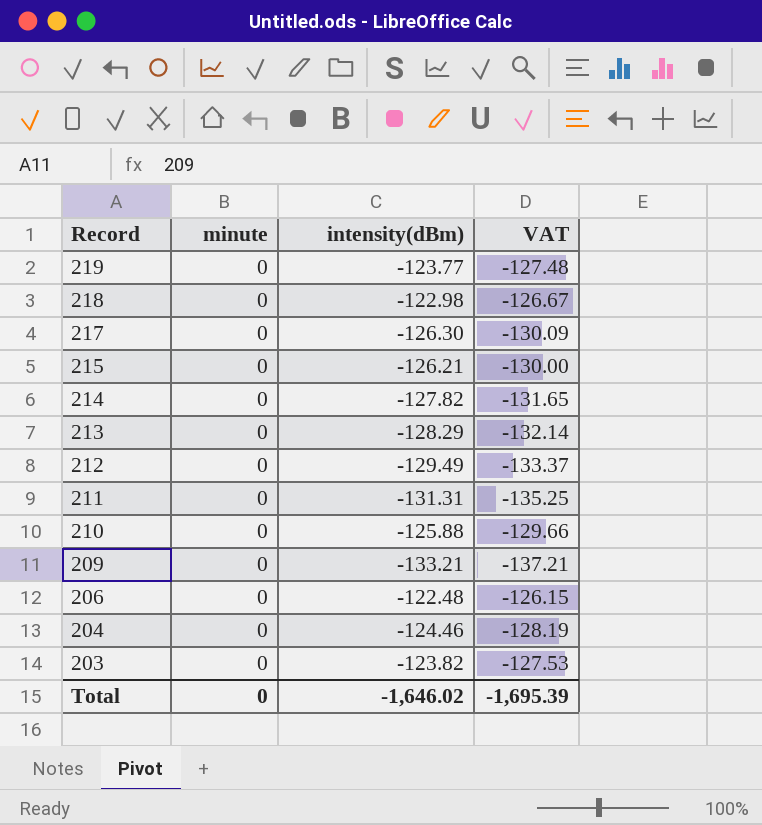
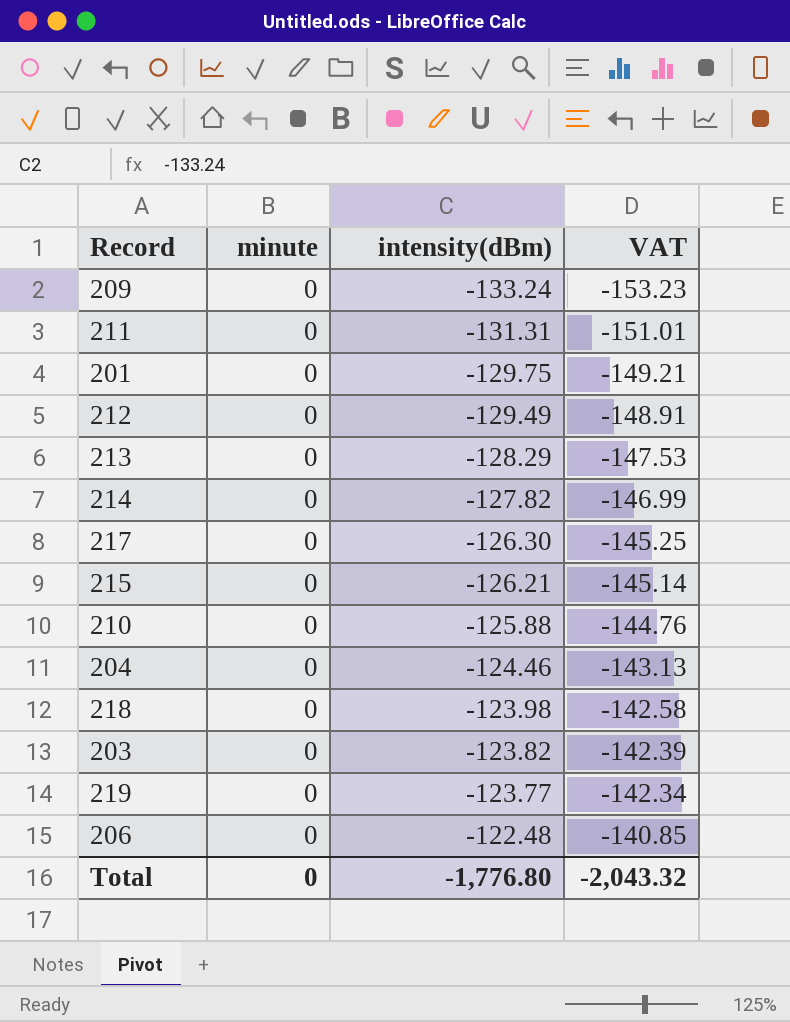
row order: Record descending -> intensity(dBm) ascending
column VAT | formula: [intensity(dBm)] * 1.03 -> [intensity(dBm)] * 1.15
209 | intensity(dBm): -133.21 -> -133.24
row 201: none -> 0 | -129.75 | -149.21
218 | intensity(dBm): -122.98 -> -123.98
Total | intensity(dBm): -1,646.02 -> -1,776.80
Total | VAT: -1,695.39 -> -2,043.32

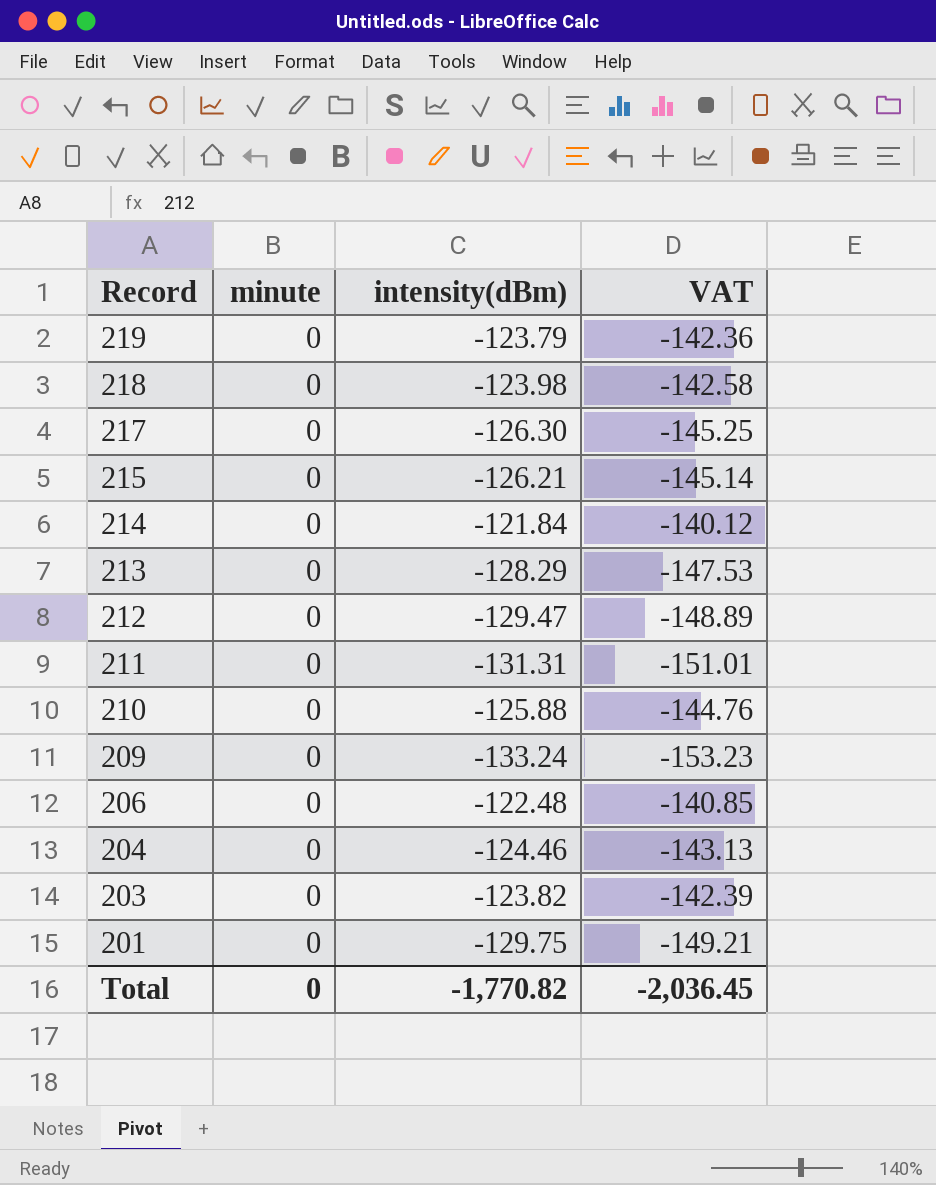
row order: intensity(dBm) ascending -> Record descending
219 | intensity(dBm): -123.77 -> -123.79
219 | VAT: -142.34 -> -142.36
214 | intensity(dBm): -127.82 -> -121.84
214 | VAT: -146.99 -> -140.12
212 | intensity(dBm): -129.49 -> -129.47
212 | VAT: -148.91 -> -148.89
Total | intensity(dBm): -1,776.80 -> -1,770.82
Total | VAT: -2,043.32 -> -2,036.45

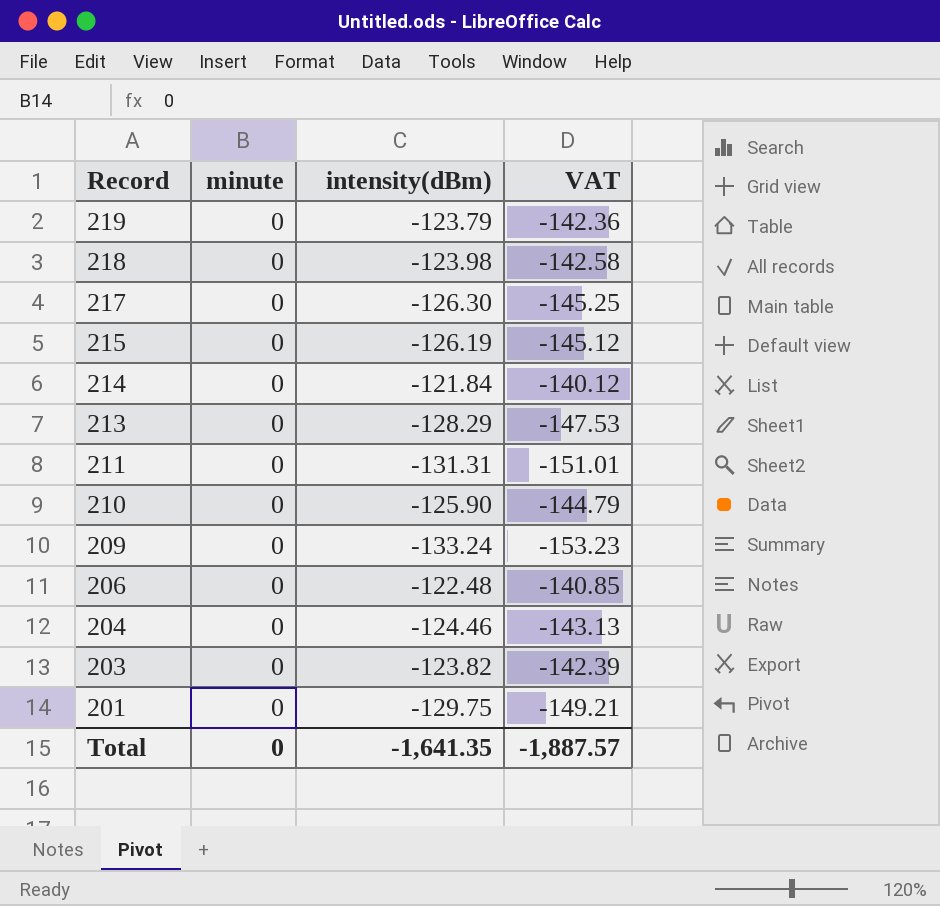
row 212: 0 | -129.47 | -148.89 -> none
215 | intensity(dBm): -126.21 -> -126.19
215 | VAT: -145.14 -> -145.12
210 | intensity(dBm): -125.88 -> -125.90
210 | VAT: -144.76 -> -144.79
Total | intensity(dBm): -1,770.82 -> -1,641.35
Total | VAT: -2,036.45 -> -1,887.57

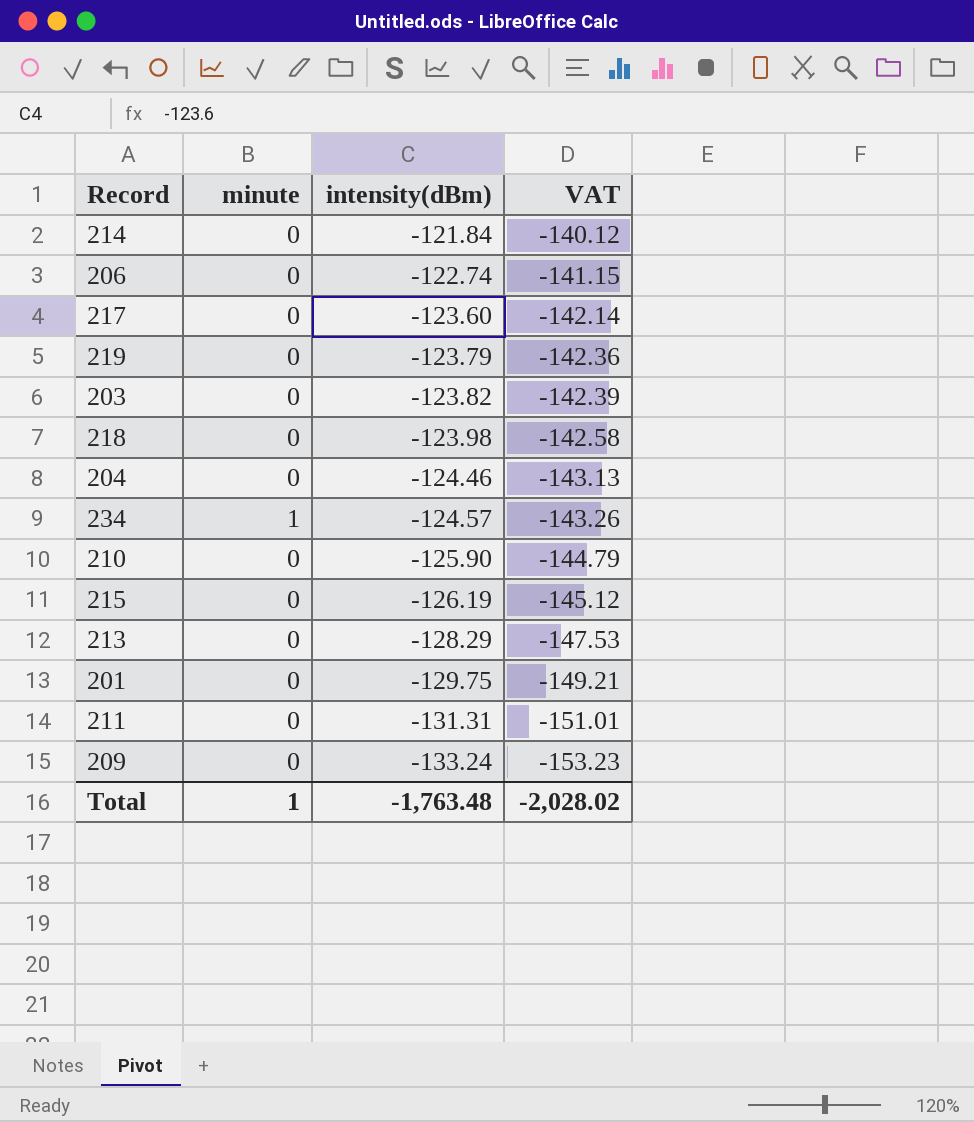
row order: Record descending -> intensity(dBm) descending
206 | intensity(dBm): -122.48 -> -122.74
206 | VAT: -140.85 -> -141.15
217 | intensity(dBm): -126.30 -> -123.60
217 | VAT: -145.25 -> -142.14
row 234: none -> 1 | -124.57 | -143.26
Total | minute: 0 -> 1
Total | intensity(dBm): -1,641.35 -> -1,763.48
Total | VAT: -1,887.57 -> -2,028.02

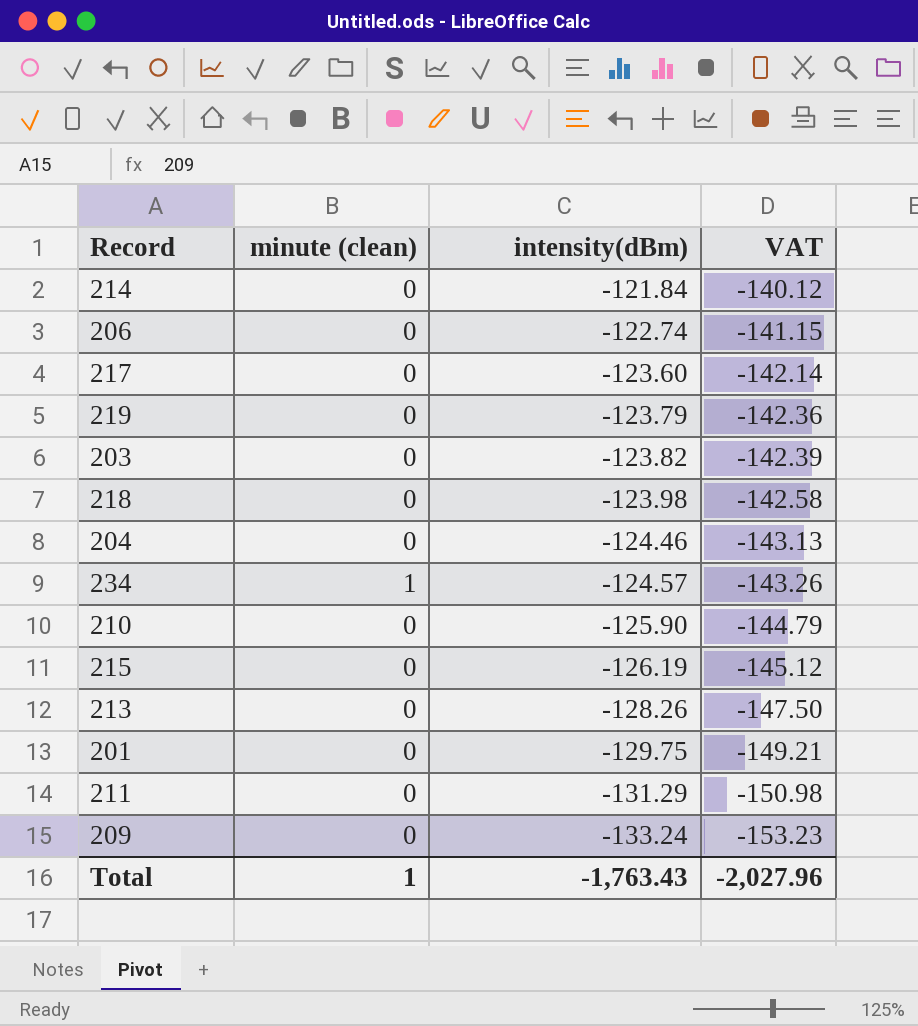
column name: minute -> minute (clean)
213 | intensity(dBm): -128.29 -> -128.26
213 | VAT: -147.53 -> -147.50
211 | intensity(dBm): -131.31 -> -131.29
211 | VAT: -151.01 -> -150.98
Total | intensity(dBm): -1,763.48 -> -1,763.43
Total | VAT: -2,028.02 -> -2,027.96

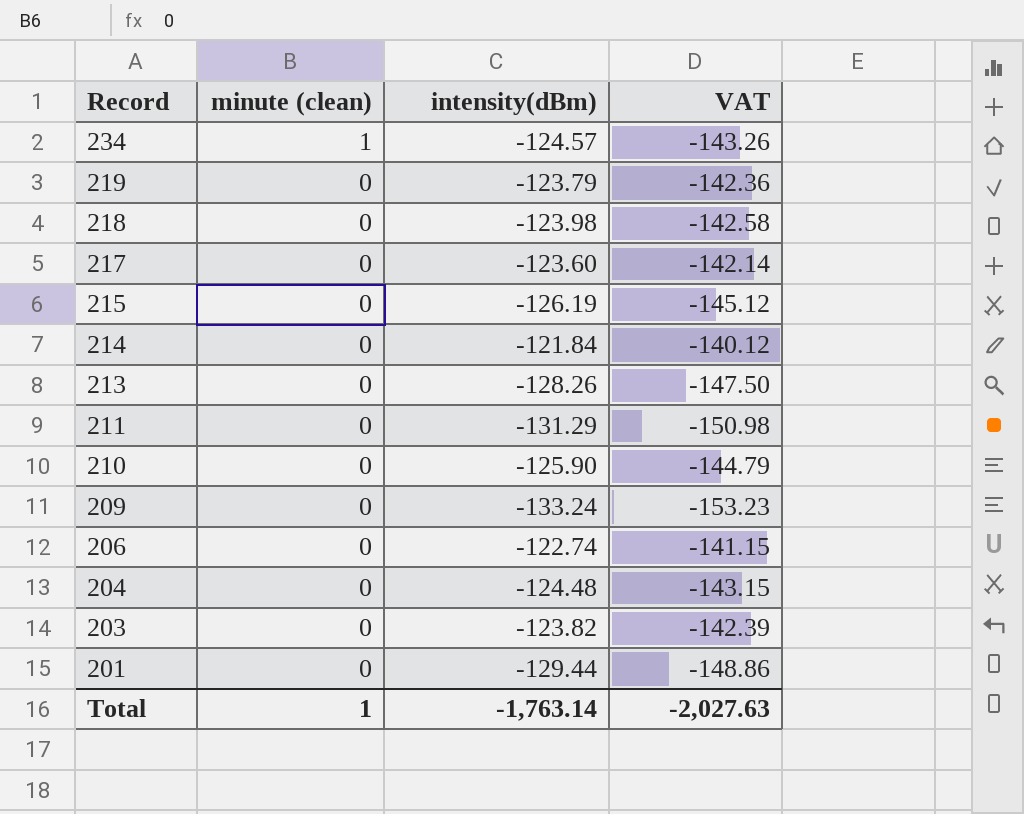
row order: intensity(dBm) descending -> Record descending
204 | intensity(dBm): -124.46 -> -124.48
204 | VAT: -143.13 -> -143.15
201 | intensity(dBm): -129.75 -> -129.44
201 | VAT: -149.21 -> -148.86
Total | intensity(dBm): -1,763.43 -> -1,763.14
Total | VAT: -2,027.96 -> -2,027.63

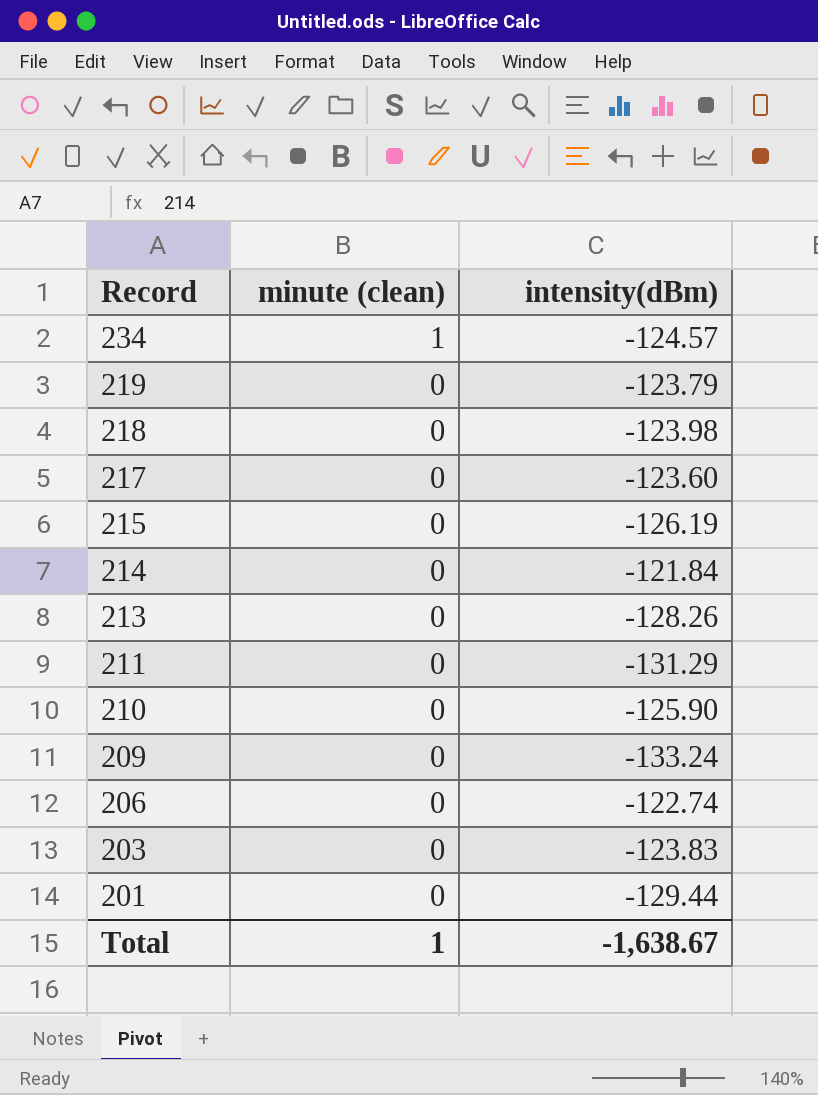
column VAT | formula: [intensity(dBm)] * 1.15 -> none
row 204: 0 | -124.48 | -143.15 -> none
203 | intensity(dBm): -123.82 -> -123.83
Total | intensity(dBm): -1,763.14 -> -1,638.67

